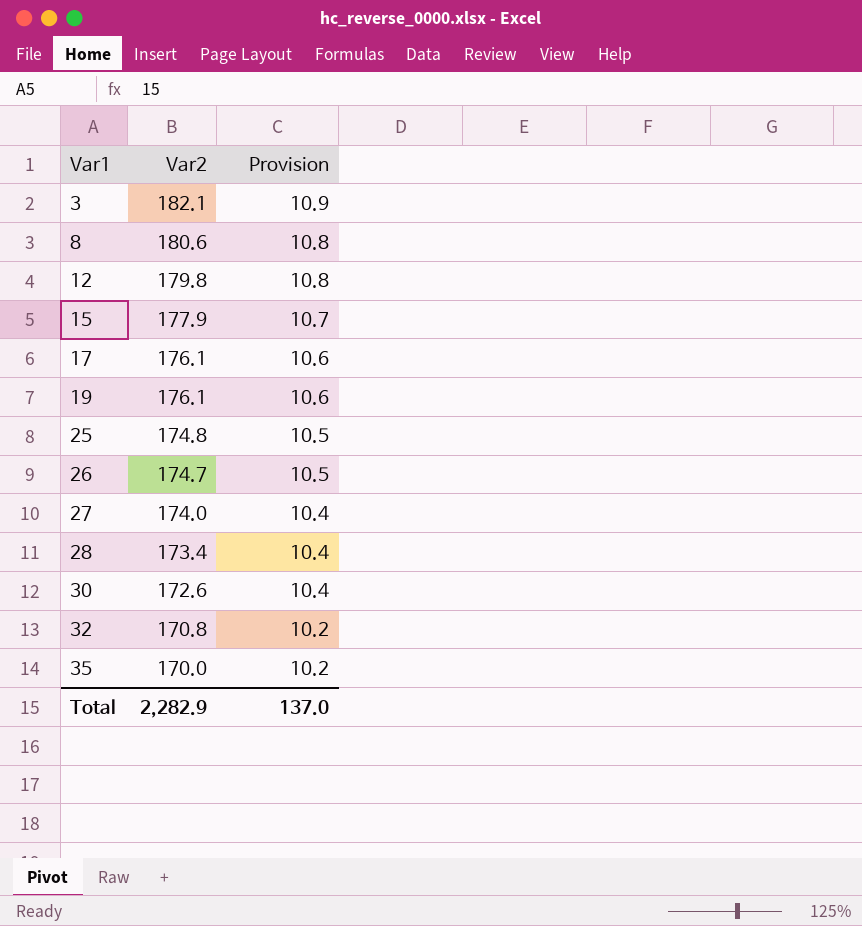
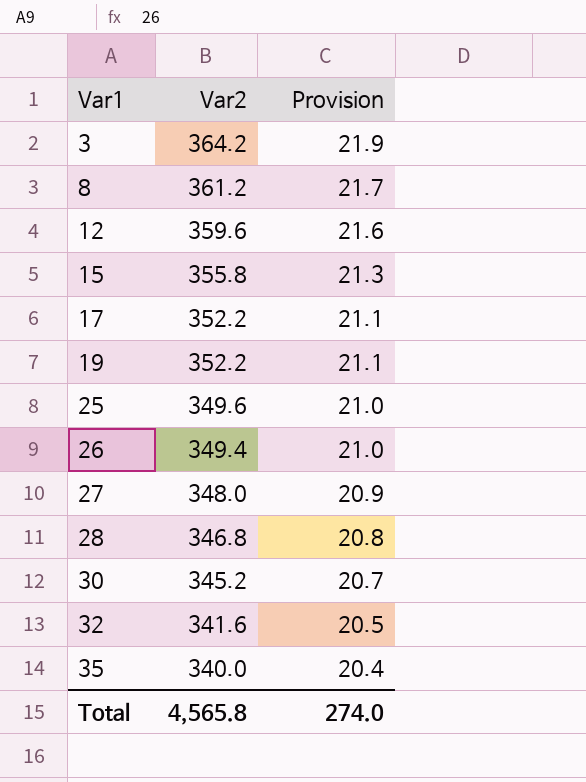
3 | Var2: 182.1 -> 364.2
3 | Provision: 10.9 -> 21.9
8 | Var2: 180.6 -> 361.2
8 | Provision: 10.8 -> 21.7
12 | Var2: 179.8 -> 359.6
12 | Provision: 10.8 -> 21.6
15 | Var2: 177.9 -> 355.8
15 | Provision: 10.7 -> 21.3
17 | Var2: 176.1 -> 352.2
17 | Provision: 10.6 -> 21.1
19 | Var2: 176.1 -> 352.2
19 | Provision: 10.6 -> 21.1
25 | Var2: 174.8 -> 349.6
25 | Provision: 10.5 -> 21.0
26 | Var2: 174.7 -> 349.4
26 | Provision: 10.5 -> 21.0
27 | Var2: 174.0 -> 348.0
27 | Provision: 10.4 -> 20.9
28 | Var2: 173.4 -> 346.8
28 | Provision: 10.4 -> 20.8
30 | Var2: 172.6 -> 345.2
30 | Provision: 10.4 -> 20.7
32 | Var2: 170.8 -> 341.6
32 | Provision: 10.2 -> 20.5
35 | Var2: 170.0 -> 340.0
35 | Provision: 10.2 -> 20.4
Total | Var2: 2,282.9 -> 4,565.8
Total | Provision: 137.0 -> 274.0

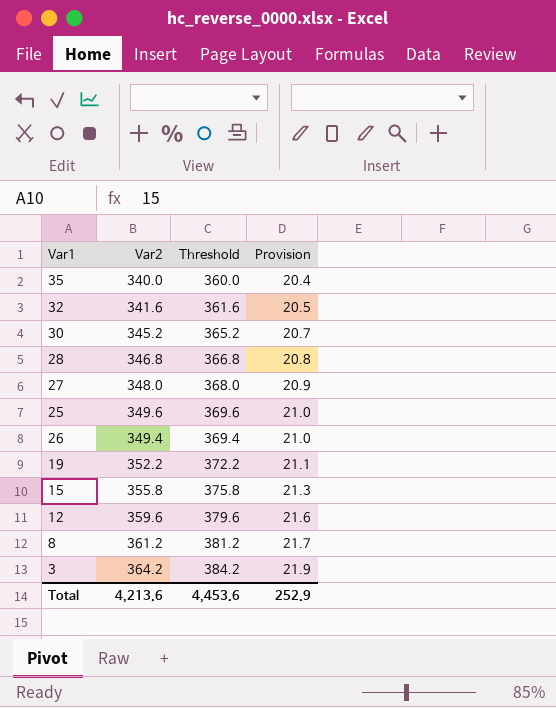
row order: Var1 ascending -> Provision ascending
column Threshold | formula: none -> [Var2] + 20
row 17: 352.2 | 21.1 -> none
Total | Var2: 4,565.8 -> 4,213.6
Total | Provision: 274.0 -> 252.9

